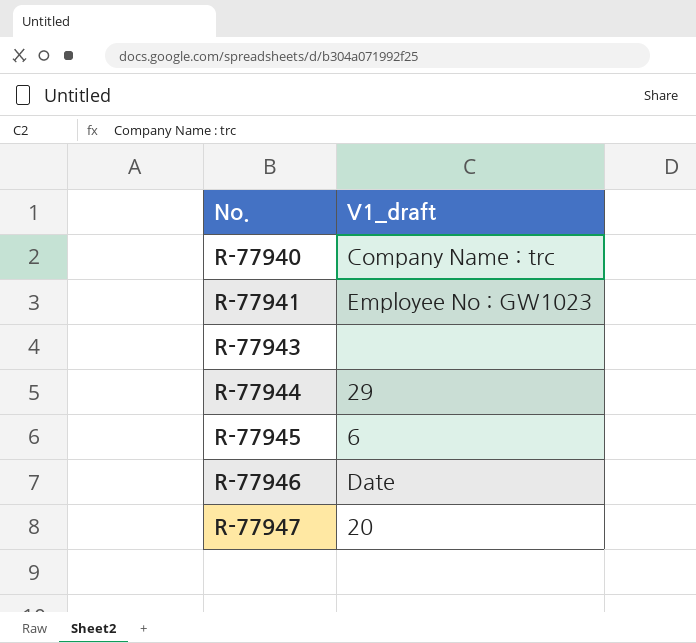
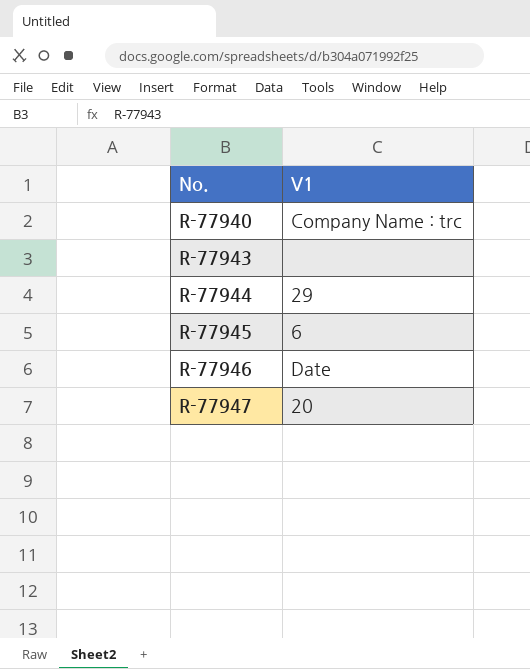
column name: V1_draft -> V1
row R-77941: Employee No : GW1023 -> none

